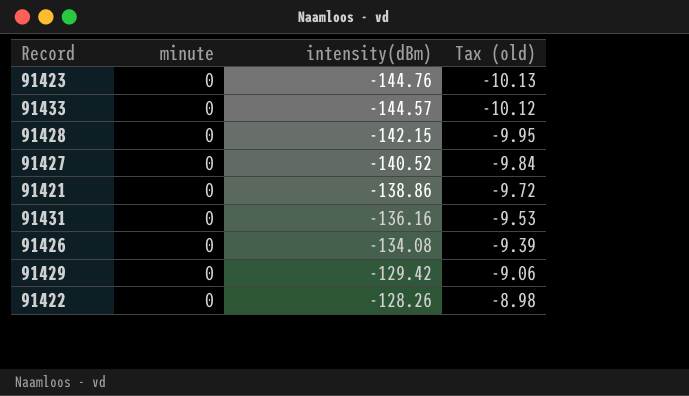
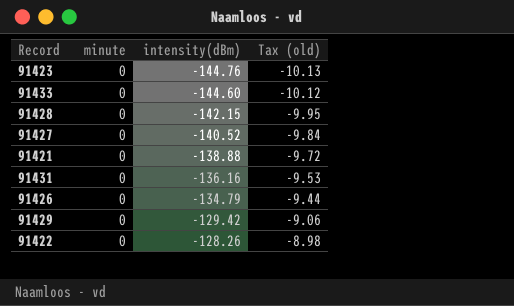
91433 | intensity(dBm): -144.57 -> -144.60
91421 | intensity(dBm): -138.86 -> -138.88
91426 | intensity(dBm): -134.08 -> -134.79
91426 | Tax (old): -9.39 -> -9.44

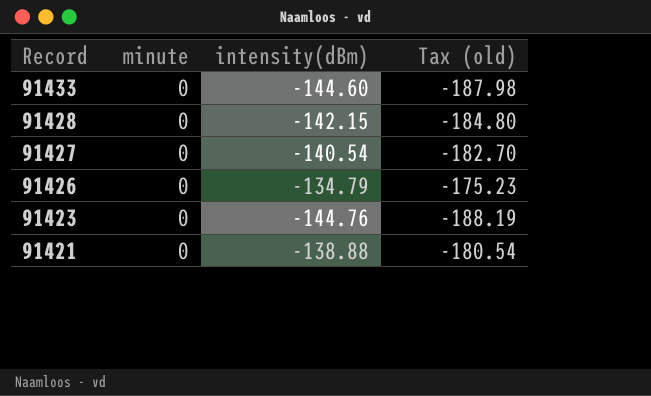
row order: intensity(dBm) ascending -> Record descending
column Tax (old) | formula: [intensity(dBm)] * 0.07 -> [intensity(dBm)] * 1.3
row 91431: 0 | -136.16 | -9.53 -> none
row 91429: 0 | -129.42 | -9.06 -> none
row 91422: 0 | -128.26 | -8.98 -> none
91427 | intensity(dBm): -140.52 -> -140.54

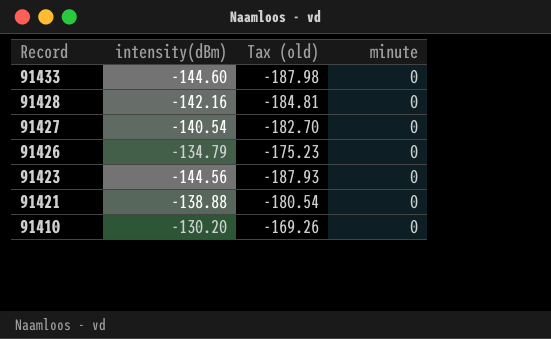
column minute | position: 2 -> 4
91428 | intensity(dBm): -142.15 -> -142.16
91428 | Tax (old): -184.80 -> -184.81
91423 | intensity(dBm): -144.76 -> -144.56
91423 | Tax (old): -188.19 -> -187.93
row 91410: none -> -130.20 | -169.26 | 0

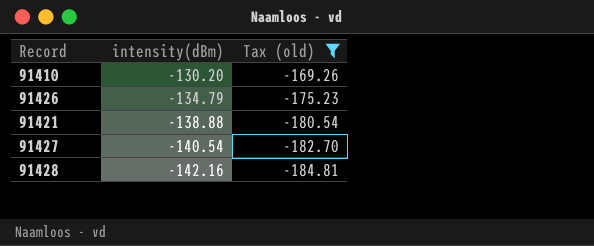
filter: none -> Tax (old) >= -184.81
row order: Record descending -> intensity(dBm) descending
column minute | position: 4 -> none

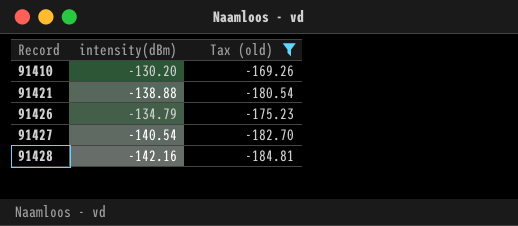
row order: intensity(dBm) descending -> Record ascending

